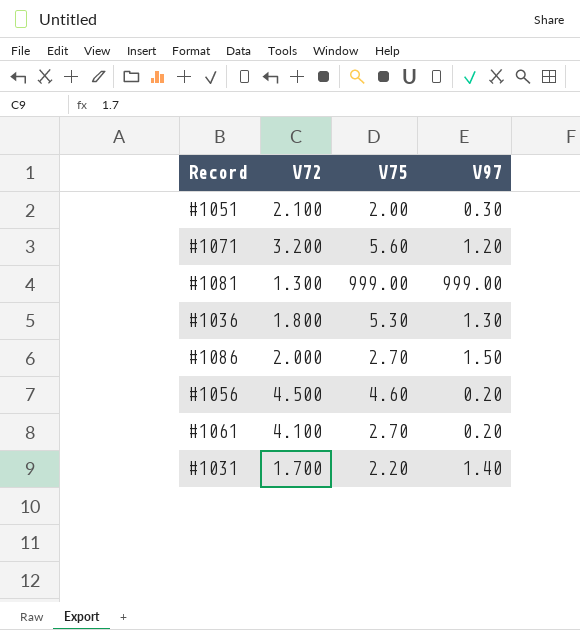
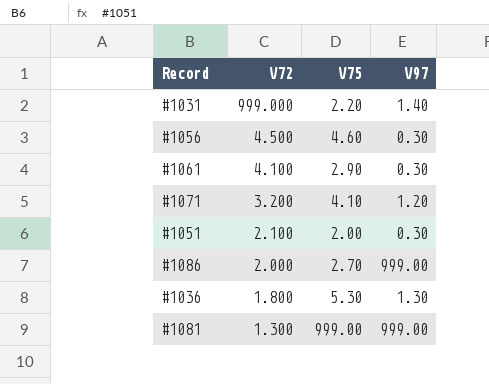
row order: none -> V72 descending
#1031 | V72: 1.700 -> 999.000
#1056 | V97: 0.20 -> 0.30
#1061 | V75: 2.70 -> 2.90
#1061 | V97: 0.20 -> 0.30
#1071 | V75: 5.60 -> 4.10
#1086 | V97: 1.50 -> 999.00

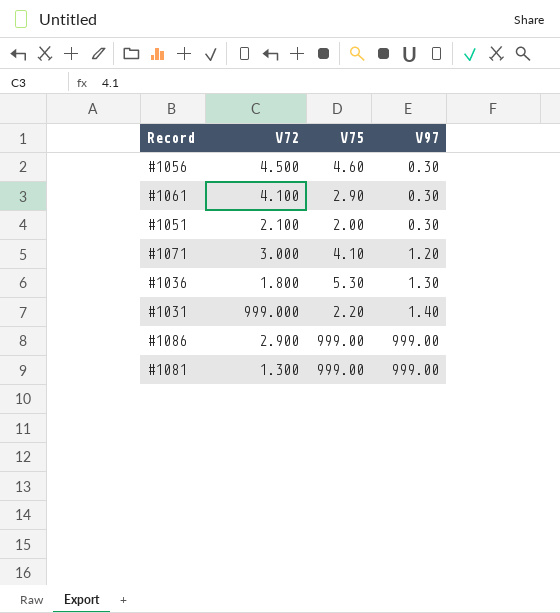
row order: V72 descending -> V97 ascending
#1071 | V72: 3.200 -> 3.000
#1086 | V72: 2.000 -> 2.900
#1086 | V75: 2.70 -> 999.00

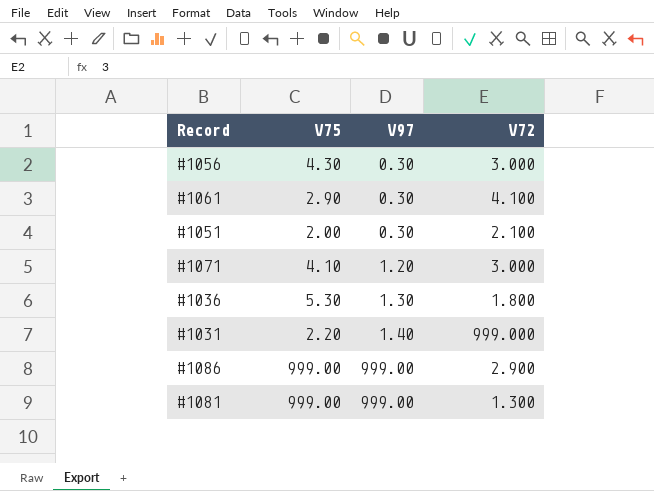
column V72 | position: 2 -> 4
#1056 | V75: 4.60 -> 4.30
#1056 | V72: 4.500 -> 3.000

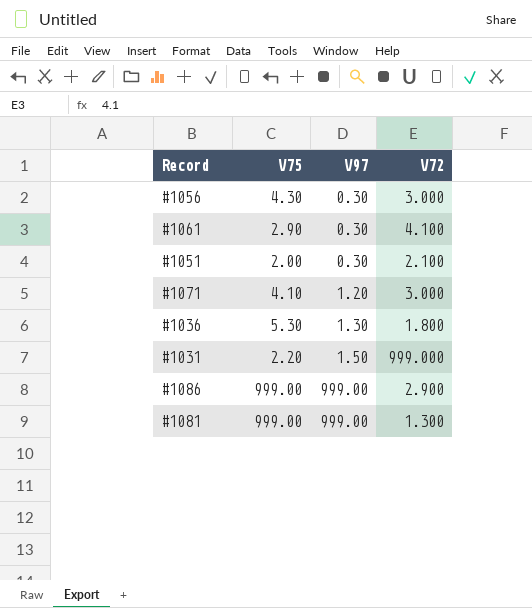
#1031 | V97: 1.40 -> 1.50

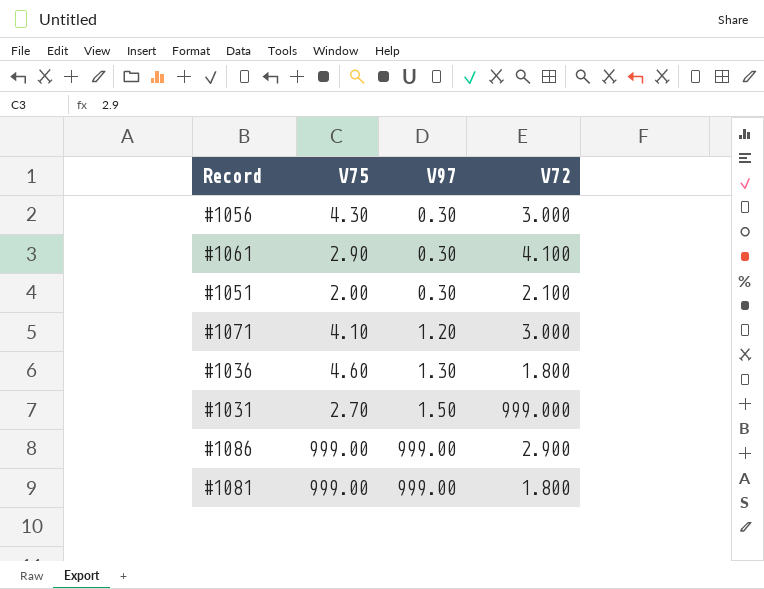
#1036 | V75: 5.30 -> 4.60
#1031 | V75: 2.20 -> 2.70
#1081 | V72: 1.300 -> 1.800

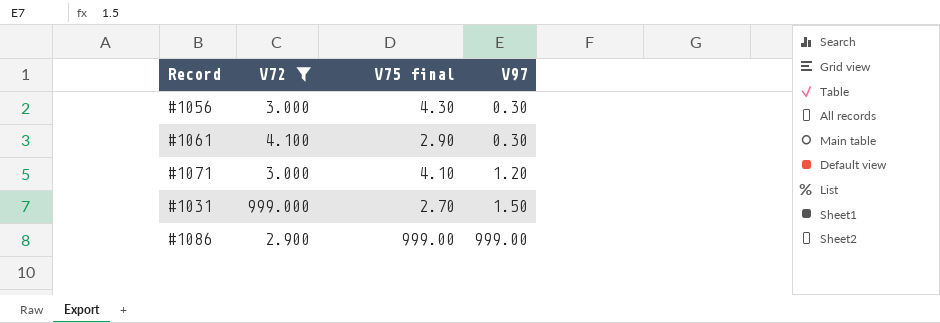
filter: none -> V72 >= 2.900
column V72 | position: 4 -> 2
column name: V75 -> V75 final

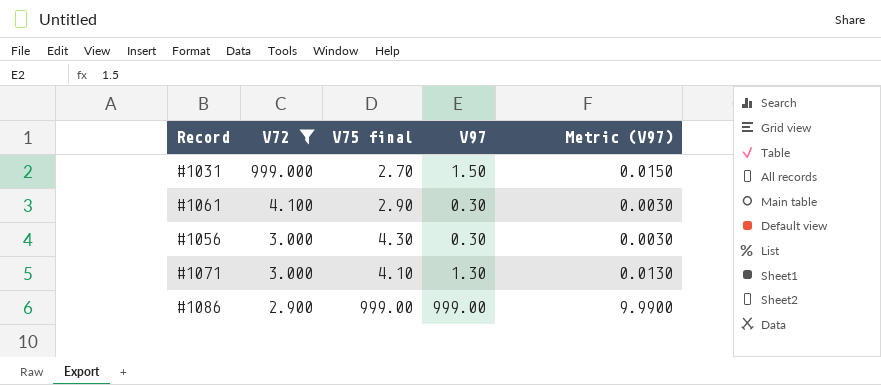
row order: V97 ascending -> V72 descending
column Metric (V97) | formula: none -> [V97] * 0.01
#1071 | V97: 1.20 -> 1.30

